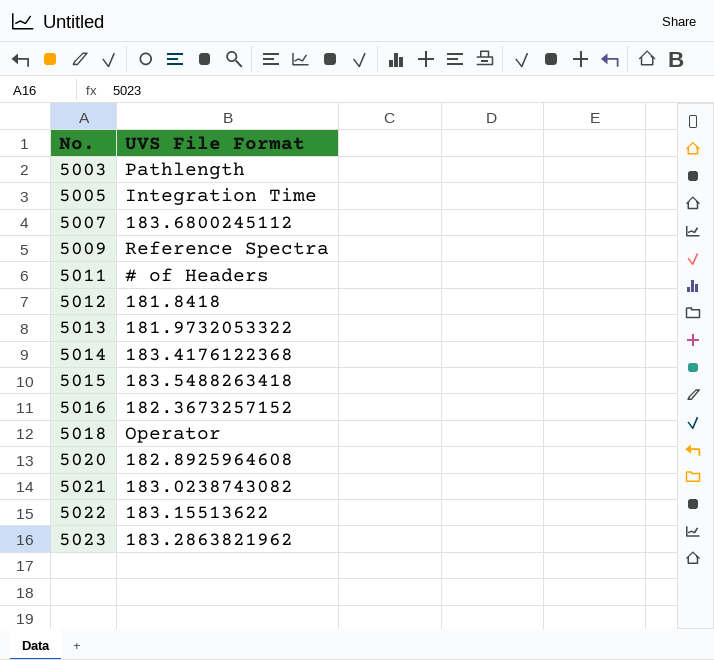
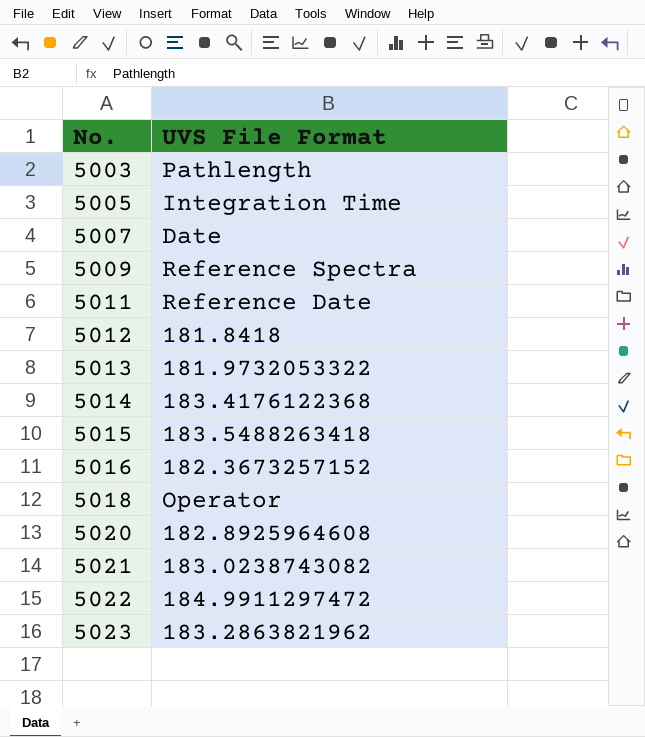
5007 | UVS File Format: 183.6800245112 -> Date
5011 | UVS File Format: # of Headers -> Reference Date
5022 | UVS File Format: 183.15513622 -> 184.9911297472

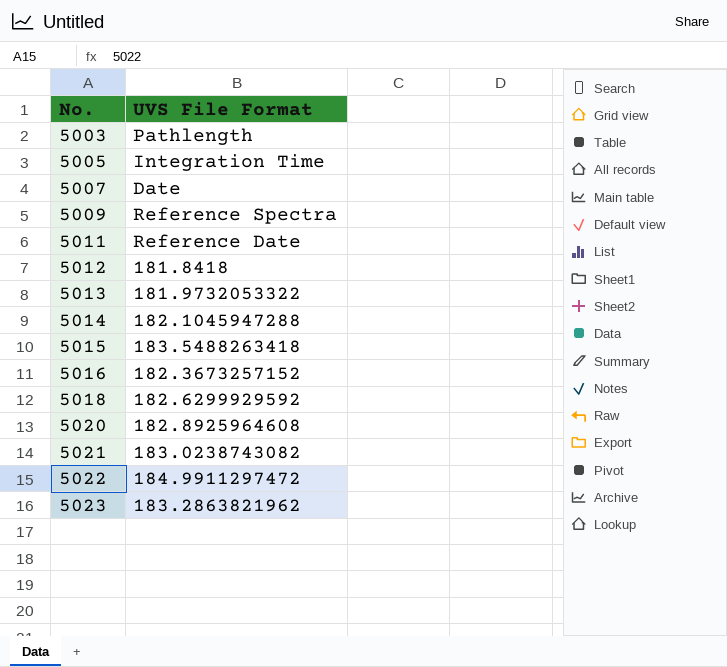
5014 | UVS File Format: 183.4176122368 -> 182.1045947288
5018 | UVS File Format: Operator -> 182.6299929592

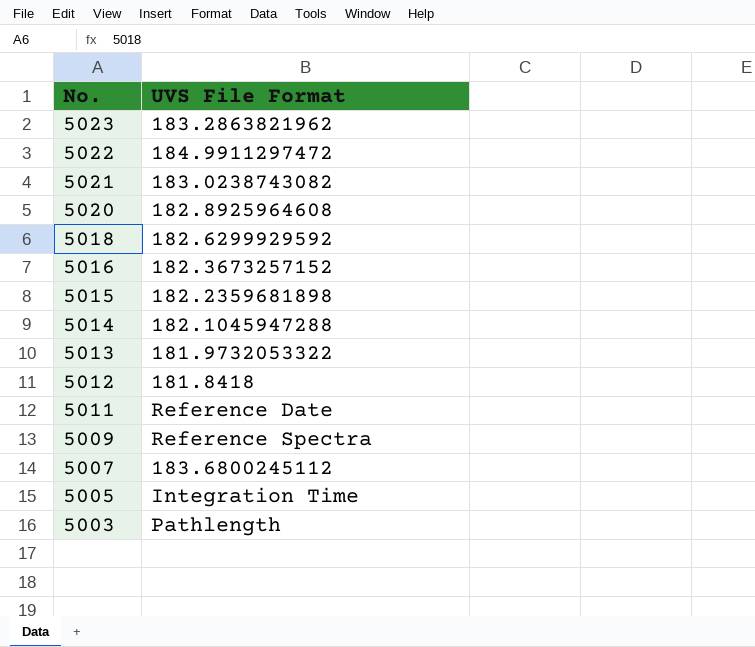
row order: No. ascending -> No. descending
5015 | UVS File Format: 183.5488263418 -> 182.2359681898
5007 | UVS File Format: Date -> 183.6800245112

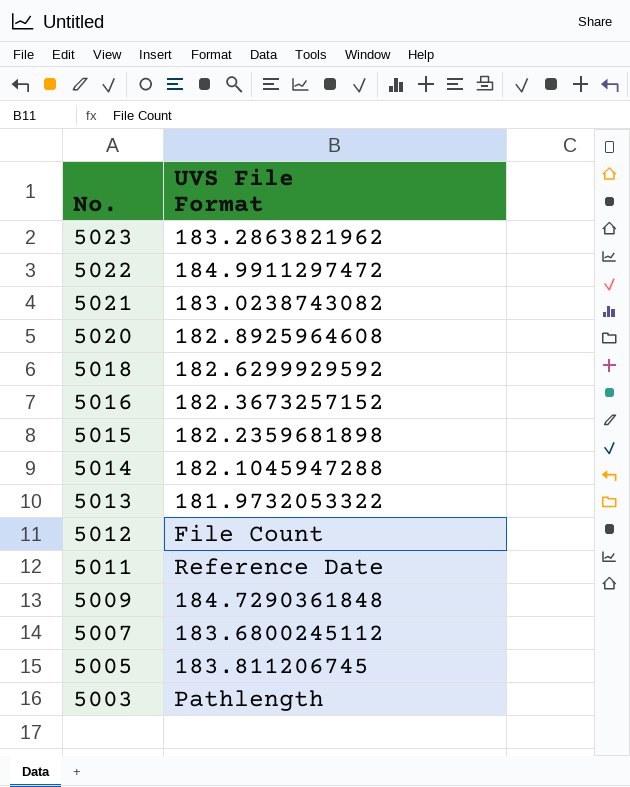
5012 | UVS File Format: 181.8418 -> File Count
5009 | UVS File Format: Reference Spectra -> 184.7290361848
5005 | UVS File Format: Integration Time -> 183.811206745

